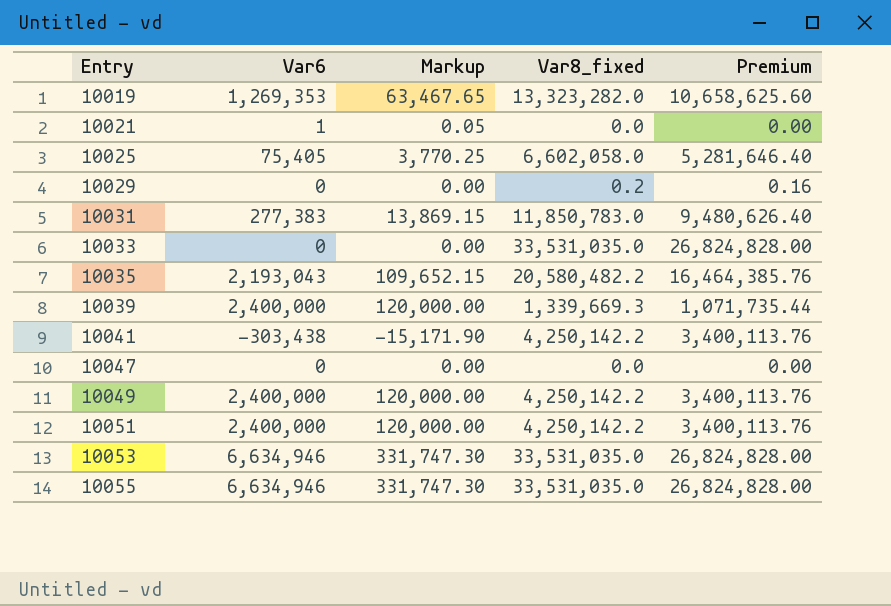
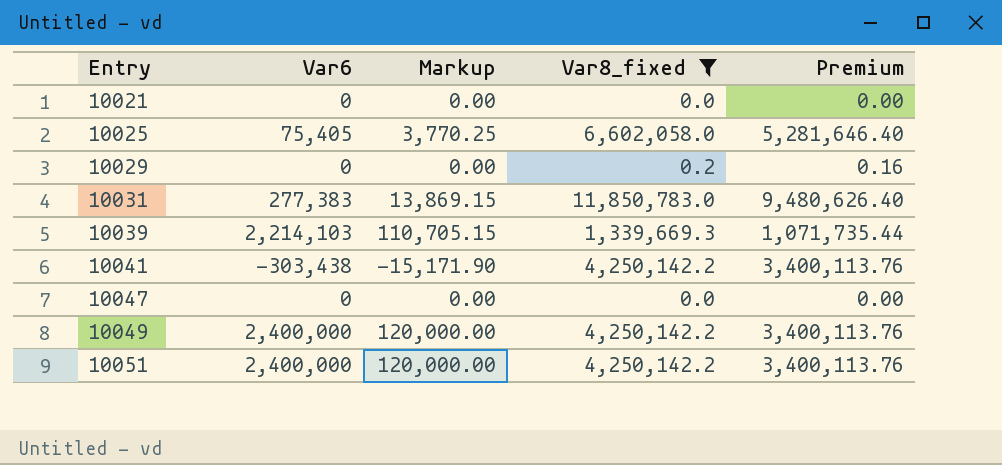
filter: none -> Var8_fixed <= 11,850,783.0
10021 | Var6: 1 -> 0
10021 | Markup: 0.05 -> 0.00
10039 | Var6: 2,400,000 -> 2,214,103
10039 | Markup: 120,000.00 -> 110,705.15

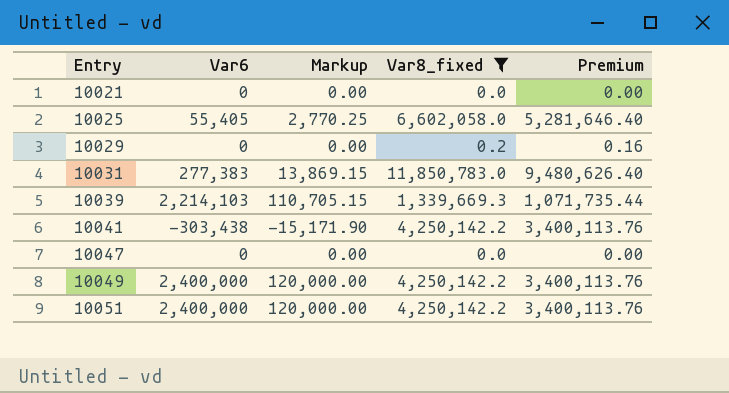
10025 | Var6: 75,405 -> 55,405
10025 | Markup: 3,770.25 -> 2,770.25

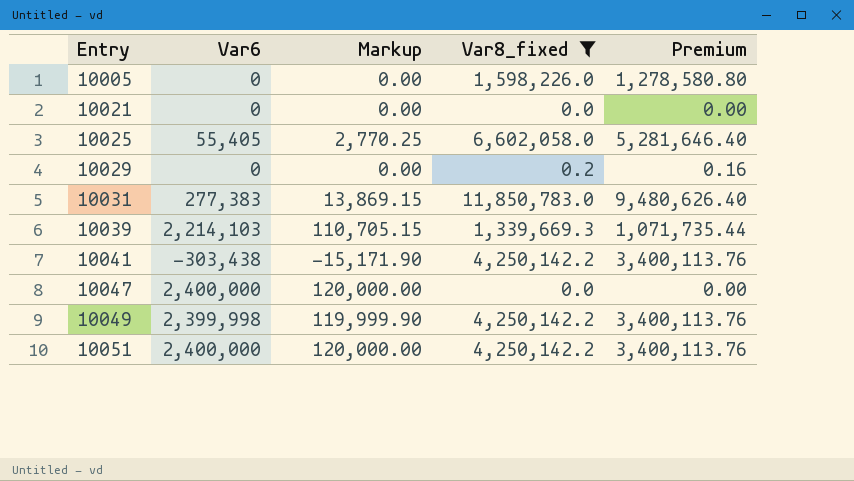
row 10005: none -> 0 | 0.00 | 1,598,226.0 | 1,278,580.80
10047 | Var6: 0 -> 2,400,000
10047 | Markup: 0.00 -> 120,000.00
10049 | Var6: 2,400,000 -> 2,399,998
10049 | Markup: 120,000.00 -> 119,999.90

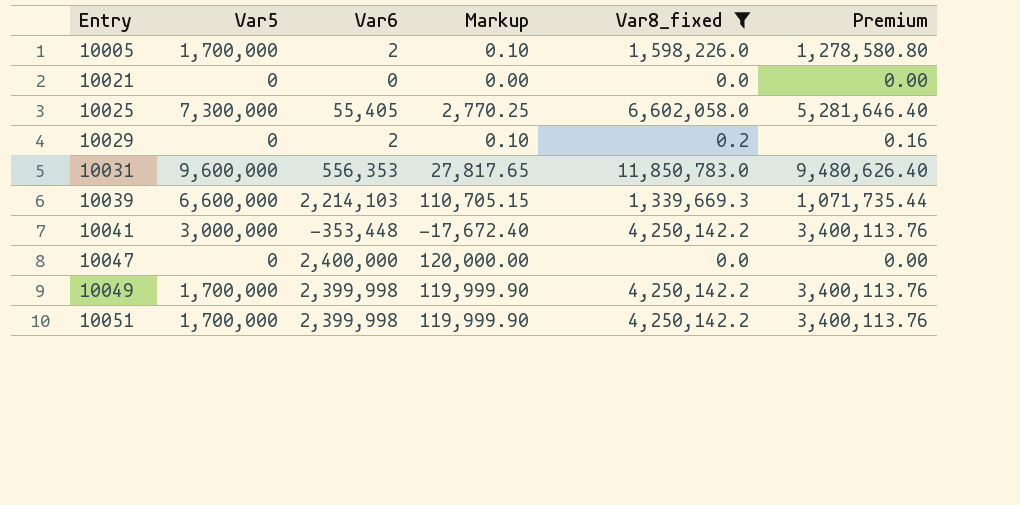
column Var5 | position: none -> 2
10005 | Var6: 0 -> 2
10005 | Markup: 0.00 -> 0.10
10029 | Var6: 0 -> 2
10029 | Markup: 0.00 -> 0.10
10031 | Var6: 277,383 -> 556,353
10031 | Markup: 13,869.15 -> 27,817.65
10041 | Var6: -303,438 -> -353,448
10041 | Markup: -15,171.90 -> -17,672.40
10051 | Var6: 2,400,000 -> 2,399,998
10051 | Markup: 120,000.00 -> 119,999.90

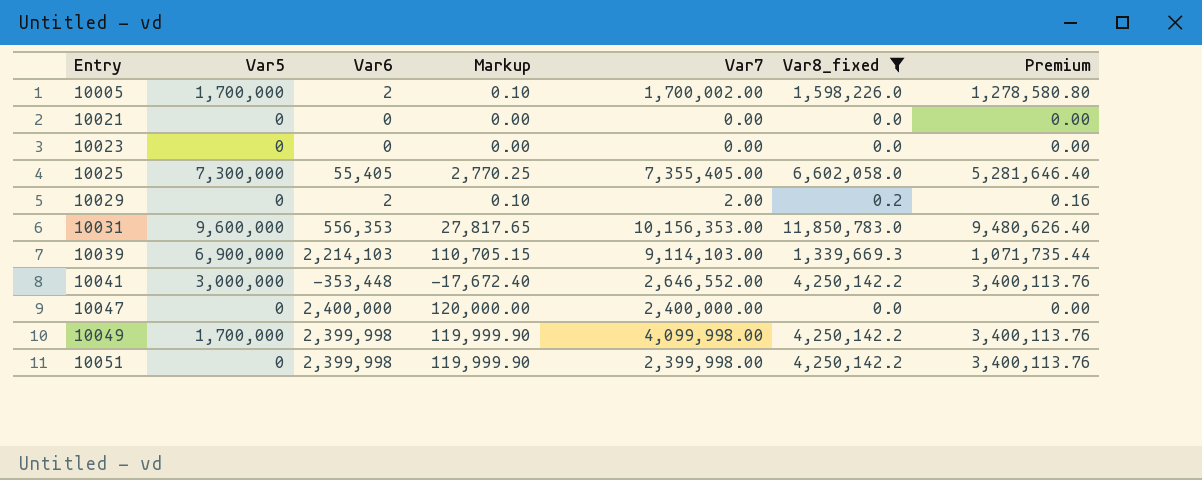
column Var7 | formula: none -> [Var5] + [Var6]
row 10023: none -> 0 | 0 | 0.00 | 0.00 | 0.0 | 0.00
10039 | Var5: 6,600,000 -> 6,900,000
10051 | Var5: 1,700,000 -> 0

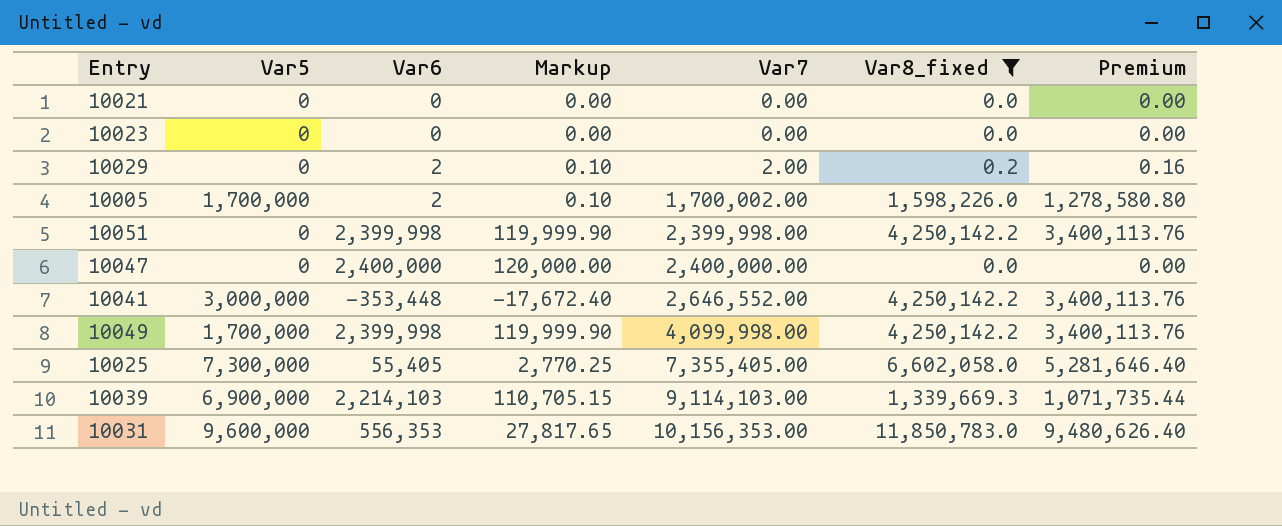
row order: Entry ascending -> Var7 ascending

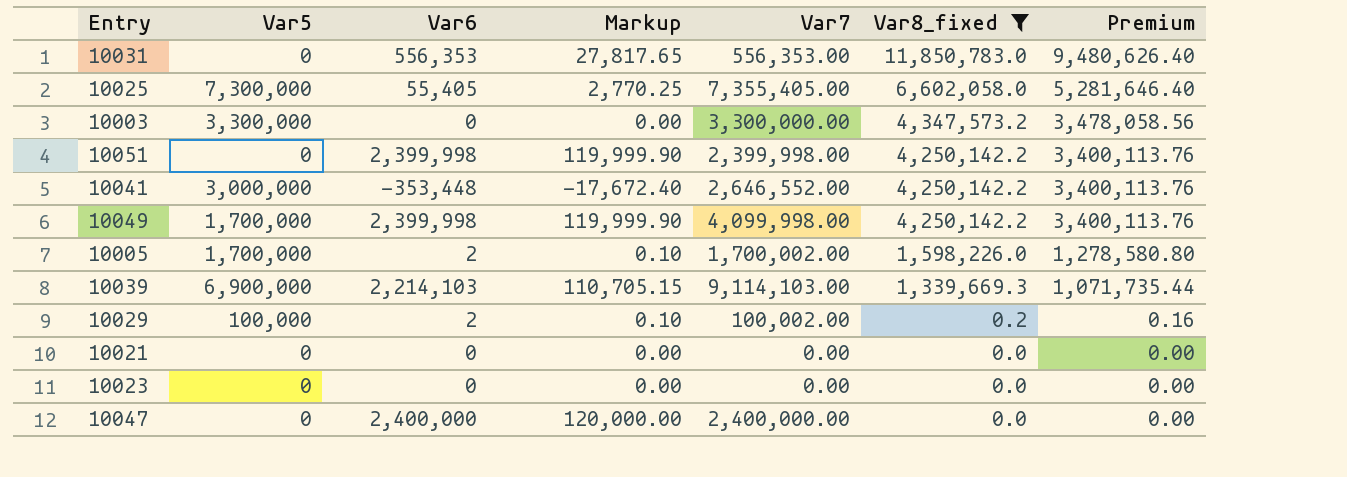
row order: Var7 ascending -> Var8_fixed descending
10031 | Var5: 9,600,000 -> 0
10031 | Var7: 10,156,353.00 -> 556,353.00
row 10003: none -> 3,300,000 | 0 | 0.00 | 3,300,000.00 | 4,347,573.2 | 3,478,058.56
10029 | Var5: 0 -> 100,000
10029 | Var7: 2.00 -> 100,002.00

